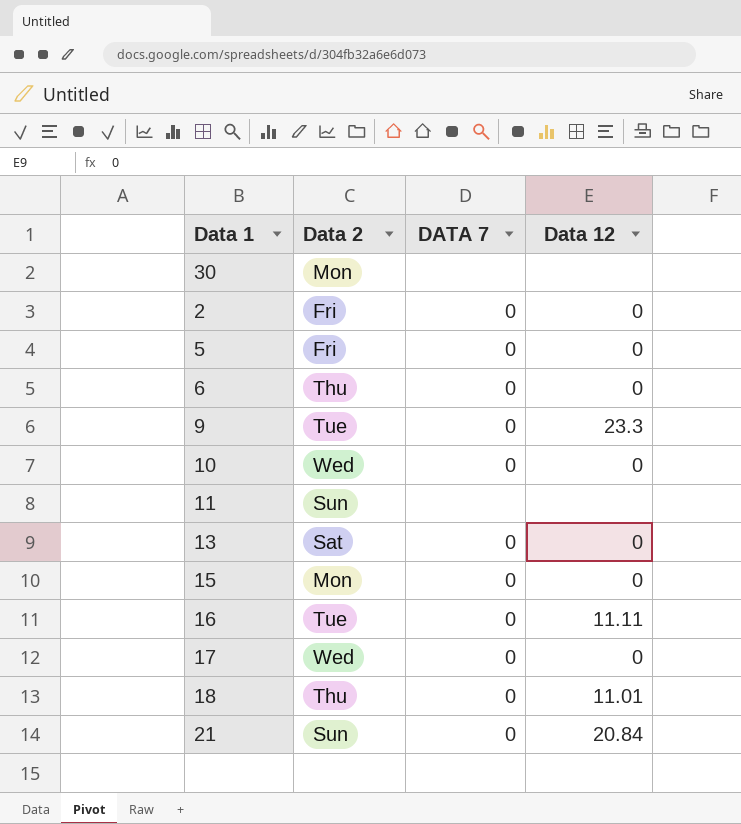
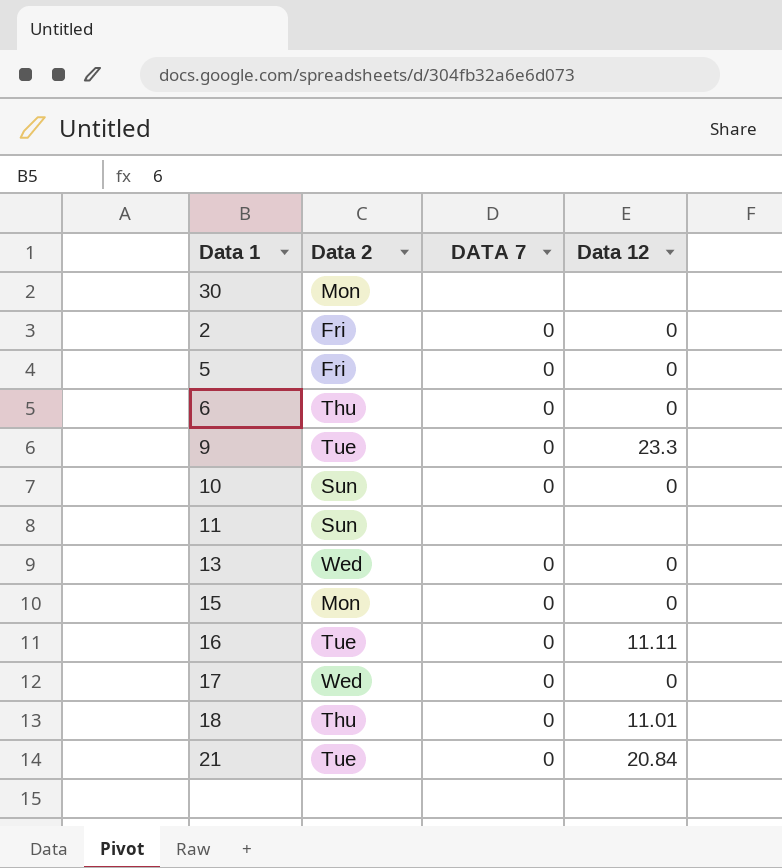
10 | Data 2: Wed -> Sun
13 | Data 2: Sat -> Wed
21 | Data 2: Sun -> Tue

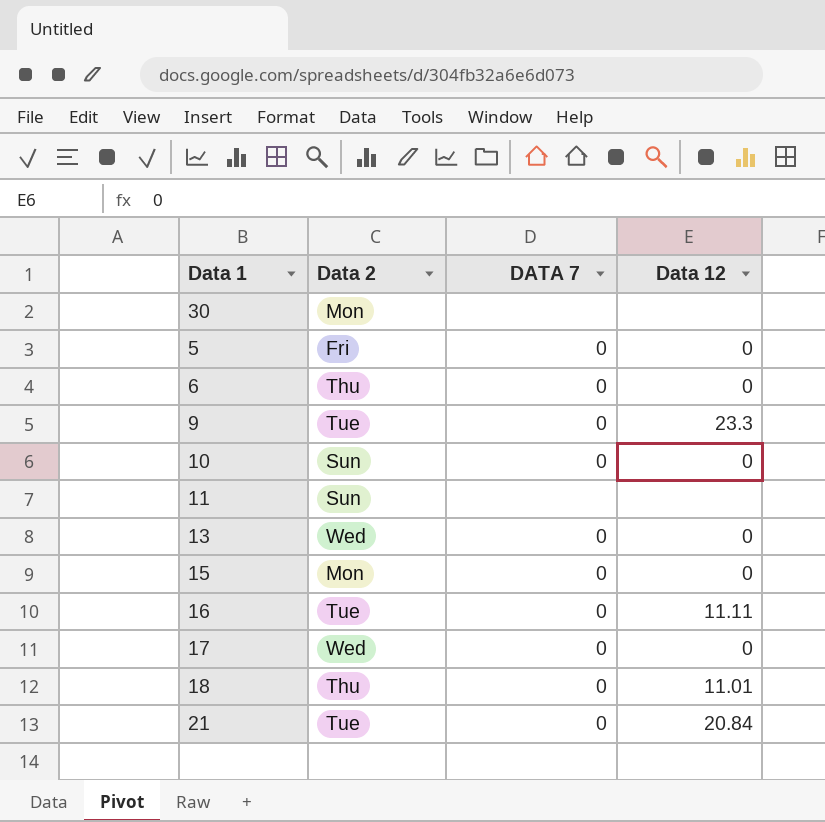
row 2: Fri | 0 | 0 -> none

